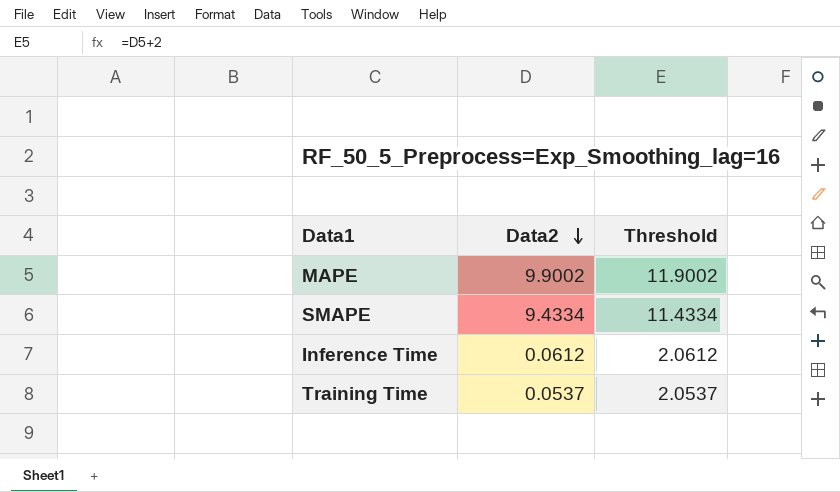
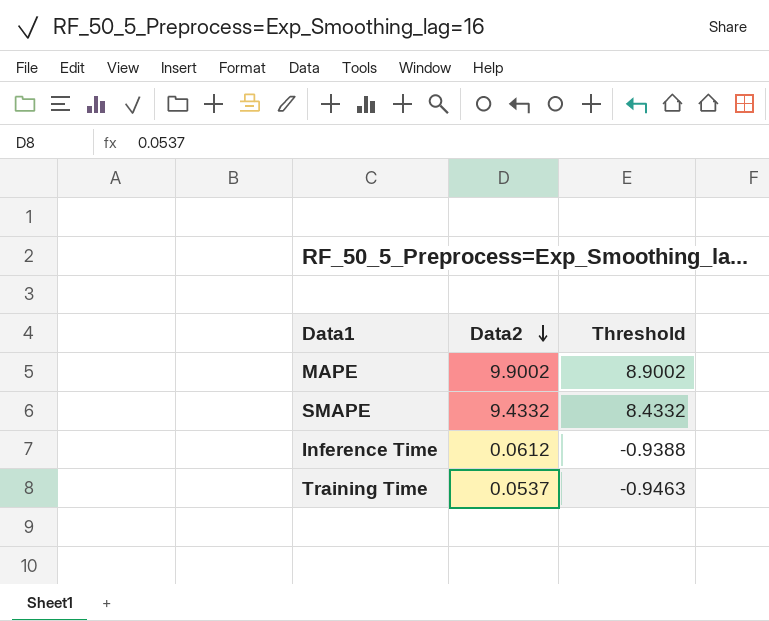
column Threshold | formula: [Data2] + 2 -> [Data2] - 1
SMAPE | Data2: 9.4334 -> 9.4332

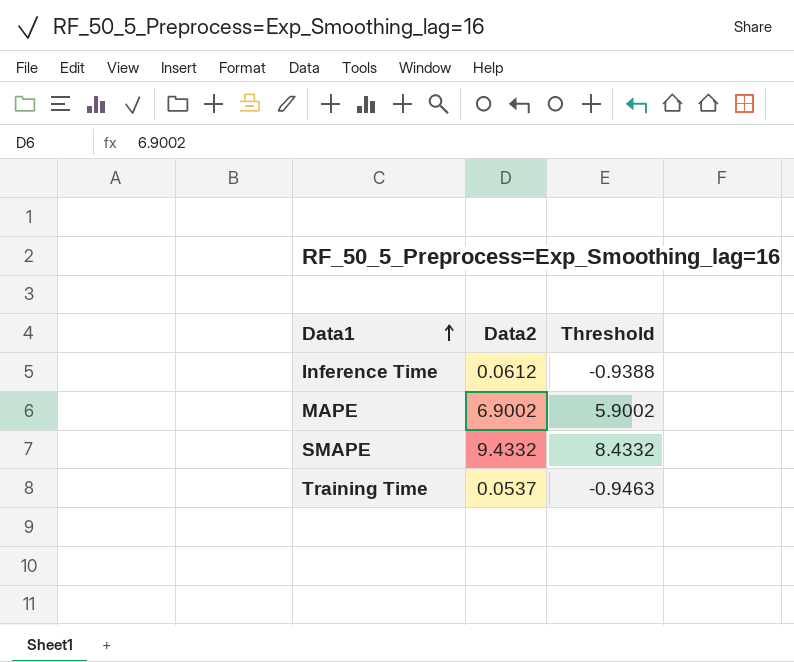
row order: Data2 descending -> Data1 ascending
MAPE | Data2: 9.9002 -> 6.9002
MAPE | Threshold: 8.9002 -> 5.9002

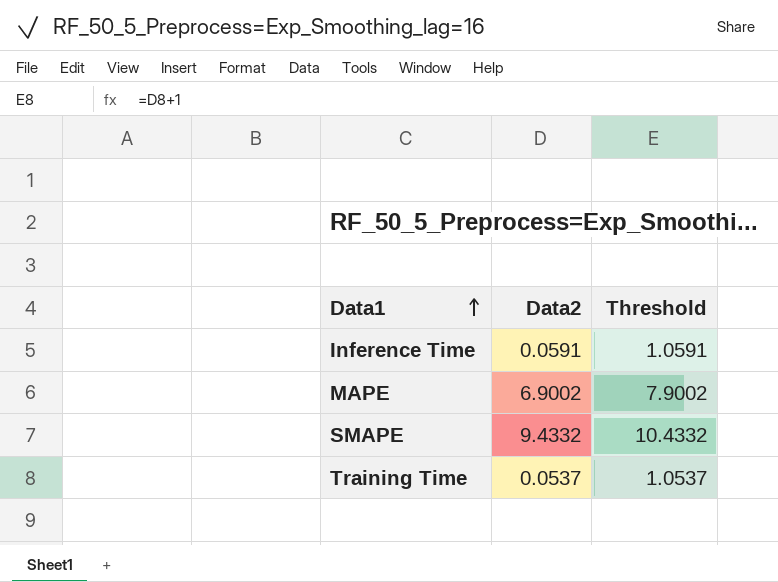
column Threshold | formula: [Data2] - 1 -> [Data2] + 1
Inference Time | Data2: 0.0612 -> 0.0591

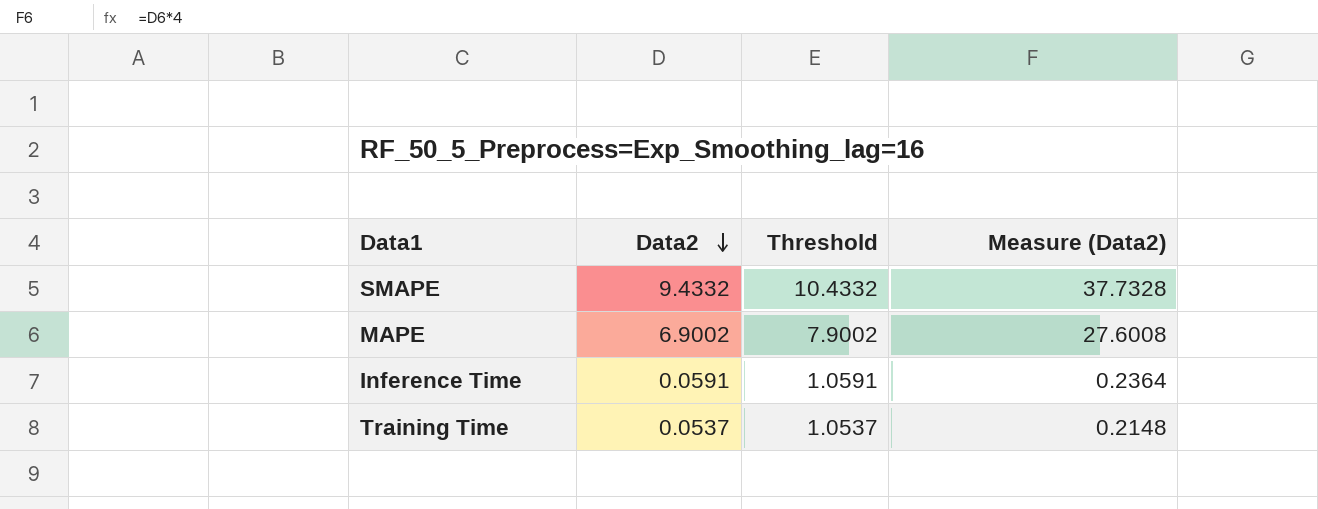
row order: Data1 ascending -> Data2 descending
column Measure (Data2) | formula: none -> [Data2] * 4

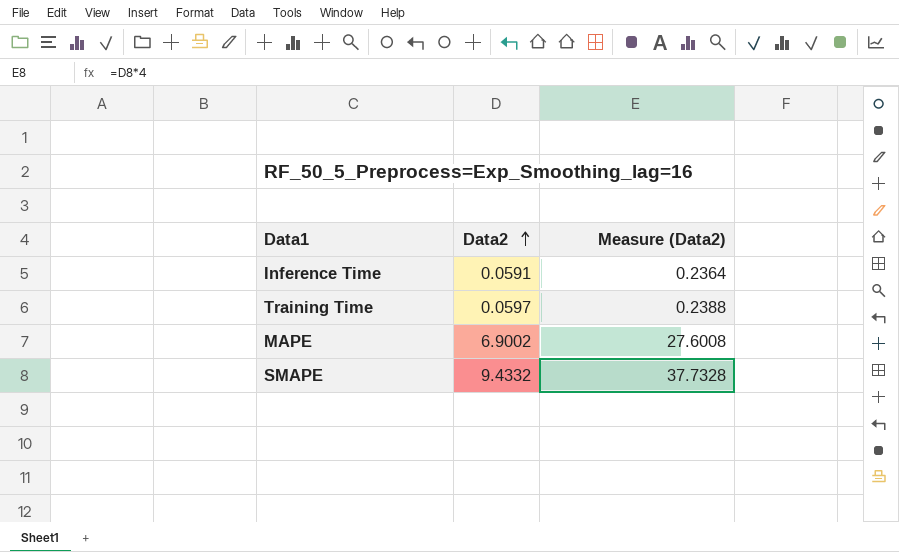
row order: Data2 descending -> Data2 ascending
column Threshold | formula: [Data2] + 1 -> none
Training Time | Data2: 0.0537 -> 0.0597
Training Time | Measure (Data2): 0.2148 -> 0.2388

